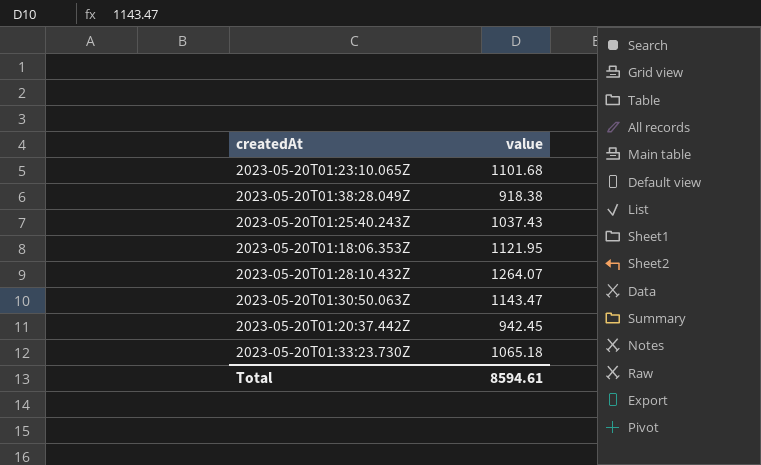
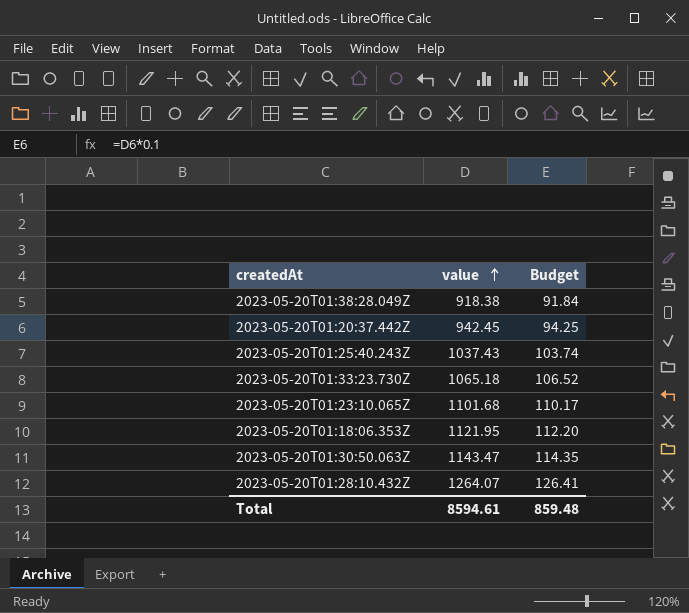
row order: none -> value ascending
column Budget | formula: none -> [value] * 0.1

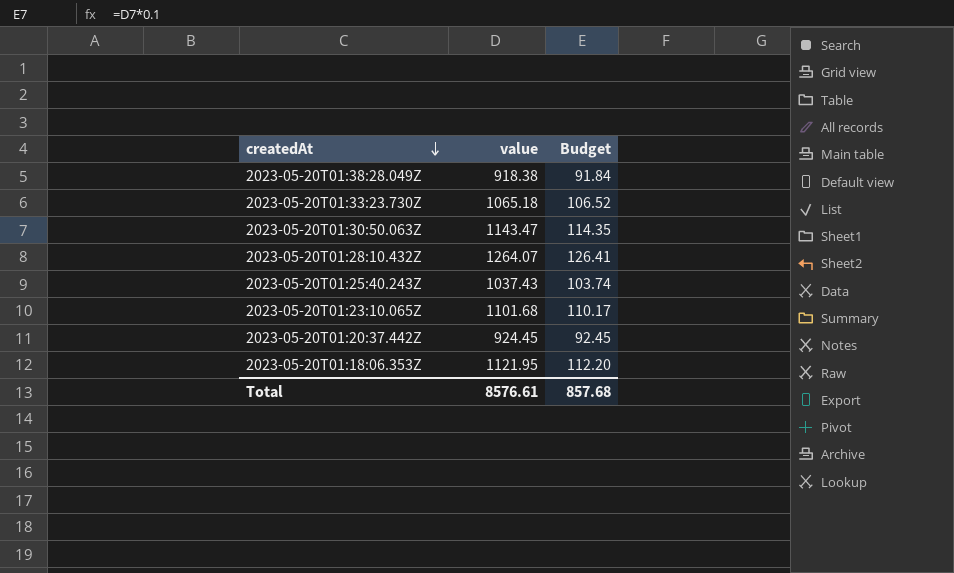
row order: value ascending -> createdAt descending
2023-05-20T01:20:37.442Z | value: 942.45 -> 924.45
2023-05-20T01:20:37.442Z | Budget: 94.25 -> 92.45
Total | value: 8594.61 -> 8576.61
Total | Budget: 859.48 -> 857.68

